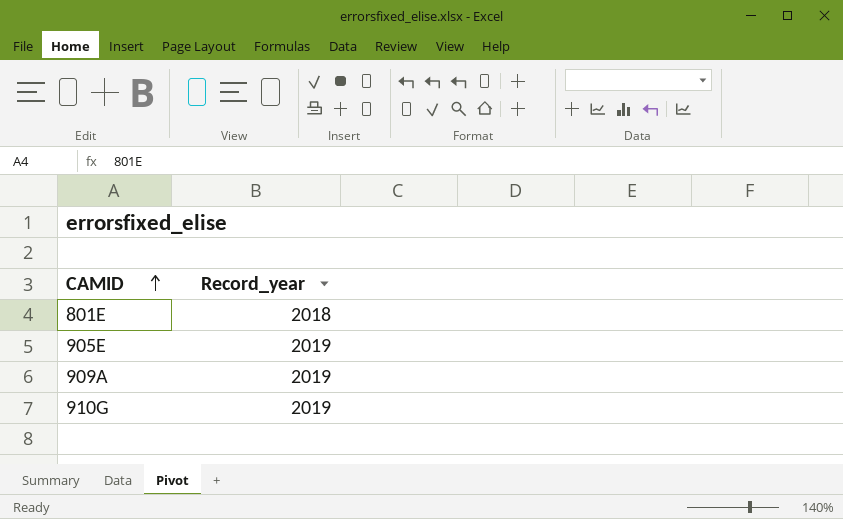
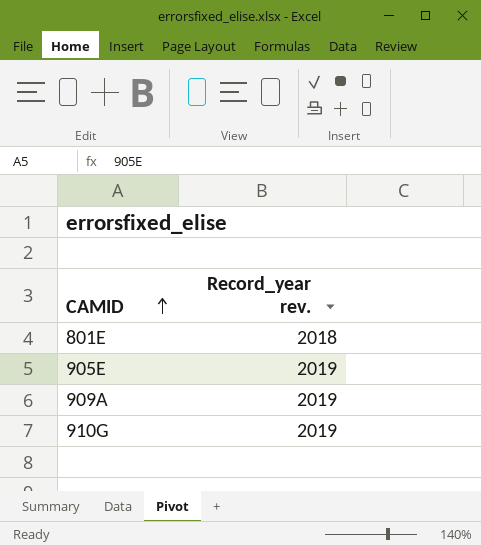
column name: Record_year -> Record_year rev.

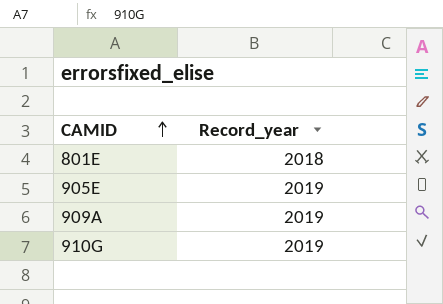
column name: Record_year rev. -> Record_year

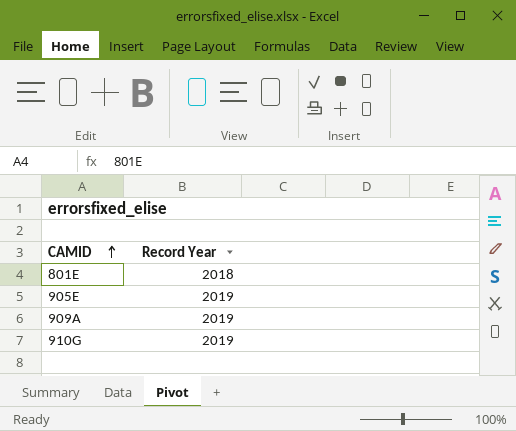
column name: Record_year -> Record Year

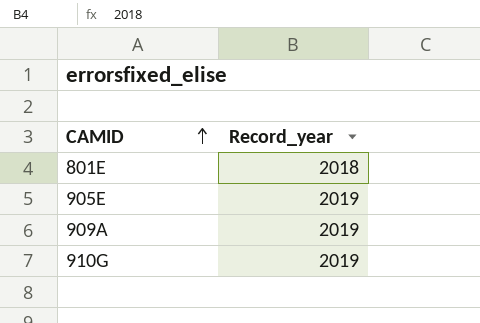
column name: Record Year -> Record_year

